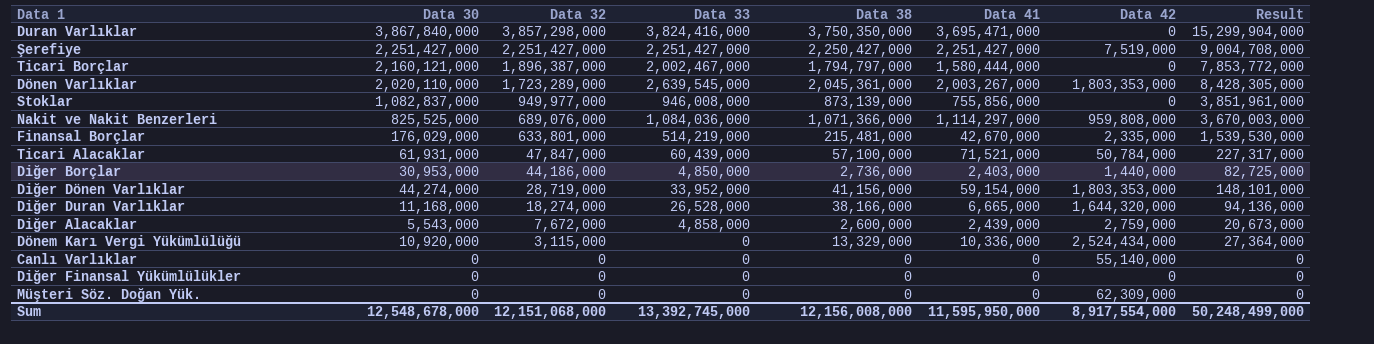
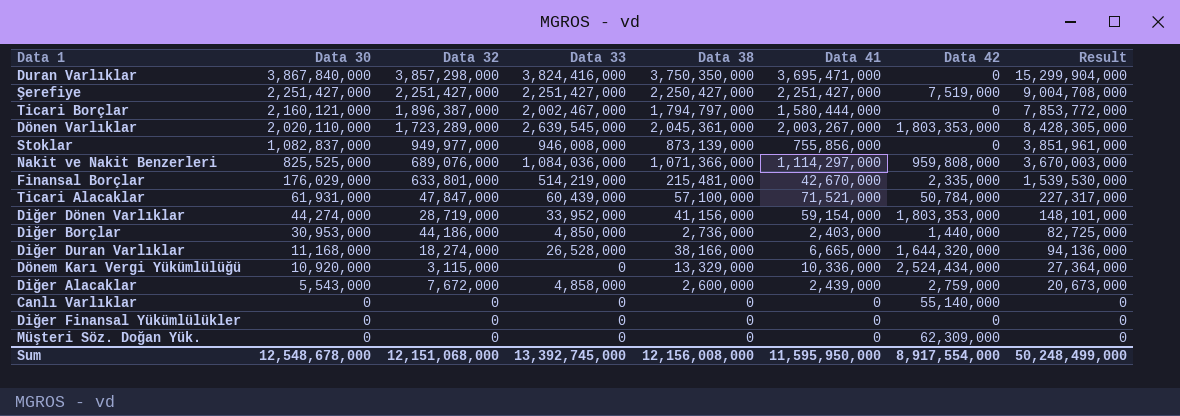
row order: Data 32 descending -> Data 30 descending

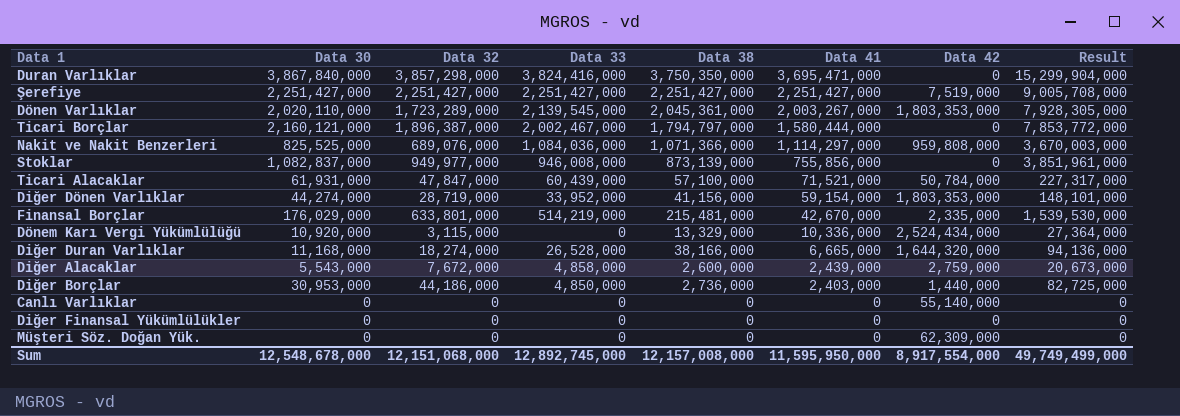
row order: Data 30 descending -> Data 41 descending
Şerefiye | Data 38: 2,250,427,000 -> 2,251,427,000
Şerefiye | Result: 9,004,708,000 -> 9,005,708,000
Dönen Varlıklar | Data 33: 2,639,545,000 -> 2,139,545,000
Dönen Varlıklar | Result: 8,428,305,000 -> 7,928,305,000
Sum | Data 33: 13,392,745,000 -> 12,892,745,000
Sum | Data 38: 12,156,008,000 -> 12,157,008,000
Sum | Result: 50,248,499,000 -> 49,749,499,000

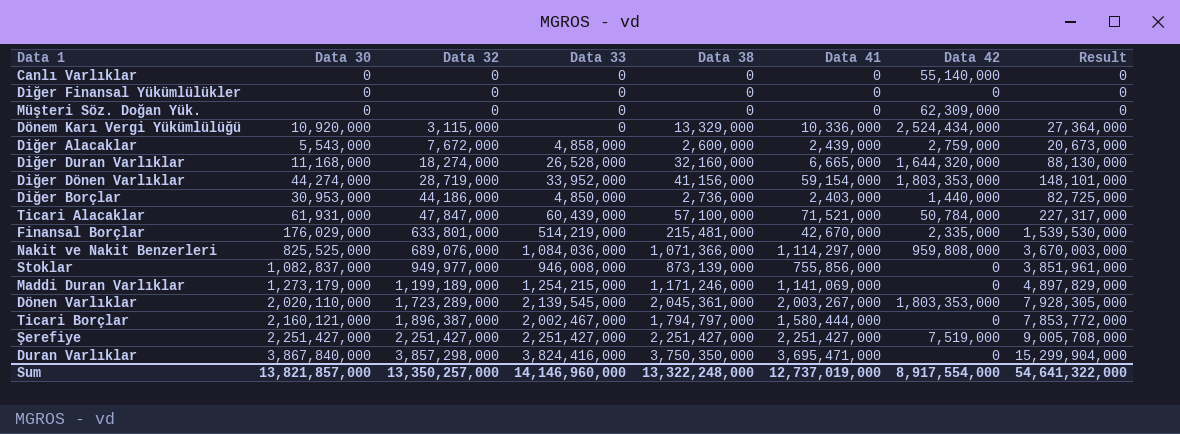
row order: Data 41 descending -> Data 32 ascending
Diğer Duran Varlıklar | Data 38: 38,166,000 -> 32,160,000
Diğer Duran Varlıklar | Result: 94,136,000 -> 88,130,000
row Maddi Duran Varlıklar: none -> 1,273,179,000 | 1,199,189,000 | 1,254,215,000 | 1,171,246,000 | 1,141,069,000 | 0 | 4,897,829,000
Sum | Data 30: 12,548,678,000 -> 13,821,857,000
Sum | Data 32: 12,151,068,000 -> 13,350,257,000
Sum | Data 33: 12,892,745,000 -> 14,146,960,000
Sum | Data 38: 12,157,008,000 -> 13,322,248,000
Sum | Data 41: 11,595,950,000 -> 12,737,019,000
Sum | Result: 49,749,499,000 -> 54,641,322,000

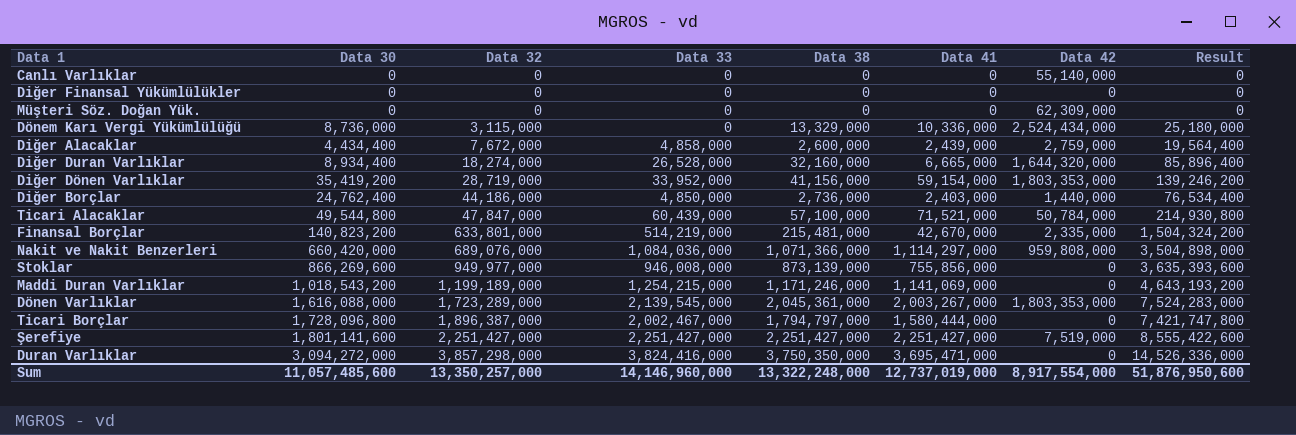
Dönem Karı Vergi Yükümlülüğü | Data 30: 10,920,000 -> 8,736,000
Dönem Karı Vergi Yükümlülüğü | Result: 27,364,000 -> 25,180,000
Diğer Alacaklar | Data 30: 5,543,000 -> 4,434,400
Diğer Alacaklar | Result: 20,673,000 -> 19,564,400
Diğer Duran Varlıklar | Data 30: 11,168,000 -> 8,934,400
Diğer Duran Varlıklar | Result: 88,130,000 -> 85,896,400
Diğer Dönen Varlıklar | Data 30: 44,274,000 -> 35,419,200
Diğer Dönen Varlıklar | Result: 148,101,000 -> 139,246,200
Diğer Borçlar | Data 30: 30,953,000 -> 24,762,400
Diğer Borçlar | Result: 82,725,000 -> 76,534,400
Ticari Alacaklar | Data 30: 61,931,000 -> 49,544,800
Ticari Alacaklar | Result: 227,317,000 -> 214,930,800
Finansal Borçlar | Data 30: 176,029,000 -> 140,823,200
Finansal Borçlar | Result: 1,539,530,000 -> 1,504,324,200
Nakit ve Nakit Benzerleri | Data 30: 825,525,000 -> 660,420,000
Nakit ve Nakit Benzerleri | Result: 3,670,003,000 -> 3,504,898,000
Stoklar | Data 30: 1,082,837,000 -> 866,269,600
Stoklar | Result: 3,851,961,000 -> 3,635,393,600
Maddi Duran Varlıklar | Data 30: 1,273,179,000 -> 1,018,543,200
Maddi Duran Varlıklar | Result: 4,897,829,000 -> 4,643,193,200
Dönen Varlıklar | Data 30: 2,020,110,000 -> 1,616,088,000
Dönen Varlıklar | Result: 7,928,305,000 -> 7,524,283,000
Ticari Borçlar | Data 30: 2,160,121,000 -> 1,728,096,800
Ticari Borçlar | Result: 7,853,772,000 -> 7,421,747,800
Şerefiye | Data 30: 2,251,427,000 -> 1,801,141,600
Şerefiye | Result: 9,005,708,000 -> 8,555,422,600
Duran Varlıklar | Data 30: 3,867,840,000 -> 3,094,272,000
Duran Varlıklar | Result: 15,299,904,000 -> 14,526,336,000
Sum | Data 30: 13,821,857,000 -> 11,057,485,600
Sum | Result: 54,641,322,000 -> 51,876,950,600

